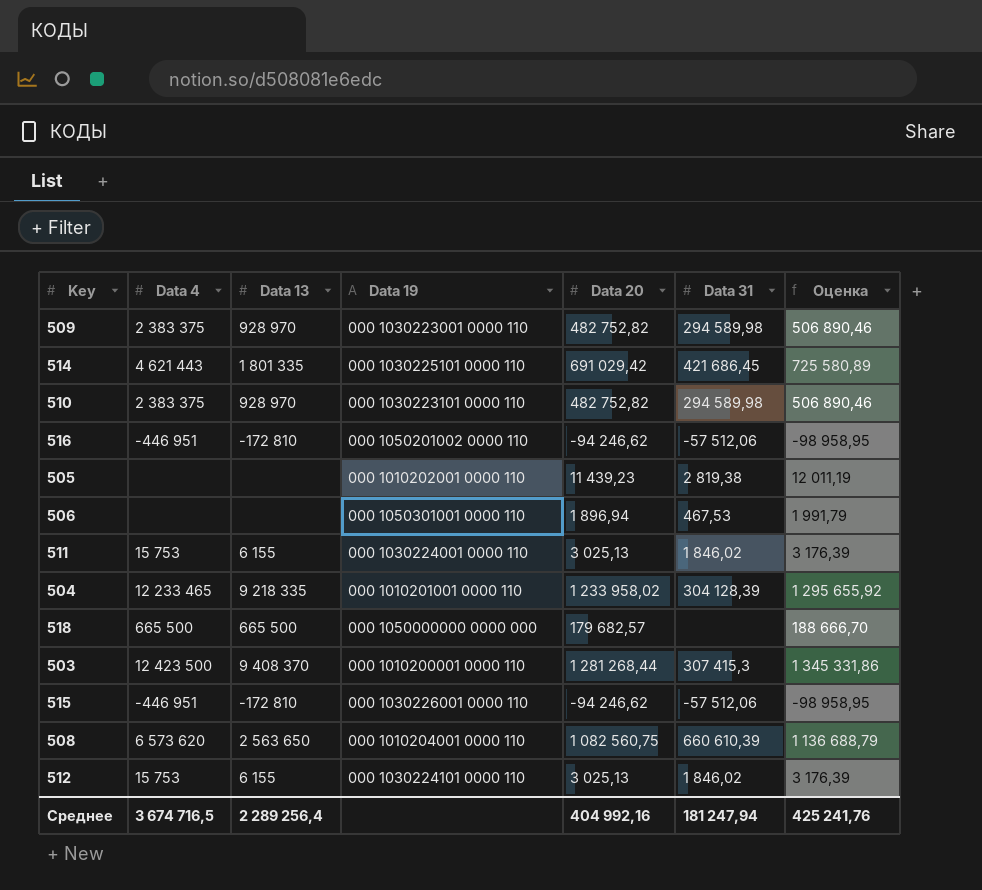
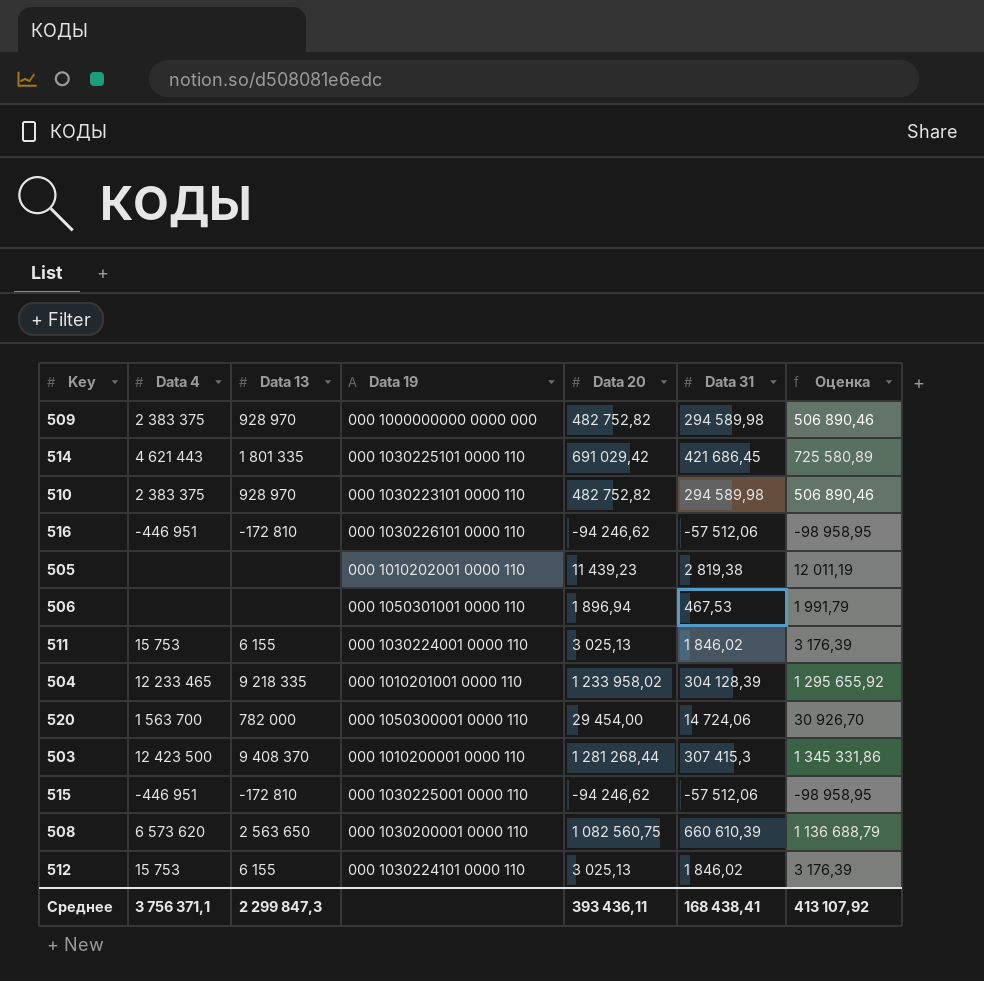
row 518: 665 500 | 665 500 | 000 1050000000 0000 000 | 179 682,57 | none | 188 666,70 -> none
509 | Data 19: 000 1030223001 0000 110 -> 000 1000000000 0000 000
516 | Data 19: 000 1050201002 0000 110 -> 000 1030226101 0000 110
row 520: none -> 1 563 700 | 782 000 | 000 1050300001 0000 110 | 29 454,00 | 14 724,06 | 30 926,70
515 | Data 19: 000 1030226001 0000 110 -> 000 1030225001 0000 110
508 | Data 19: 000 1010204001 0000 110 -> 000 1030200001 0000 110
Среднее | Data 4: 3 674 716,5 -> 3 756 371,1
Среднее | Data 13: 2 289 256,4 -> 2 299 847,3
Среднее | Data 20: 404 992,16 -> 393 436,11
Среднее | Data 31: 181 247,94 -> 168 438,41
Среднее | Оценка: 425 241,76 -> 413 107,92

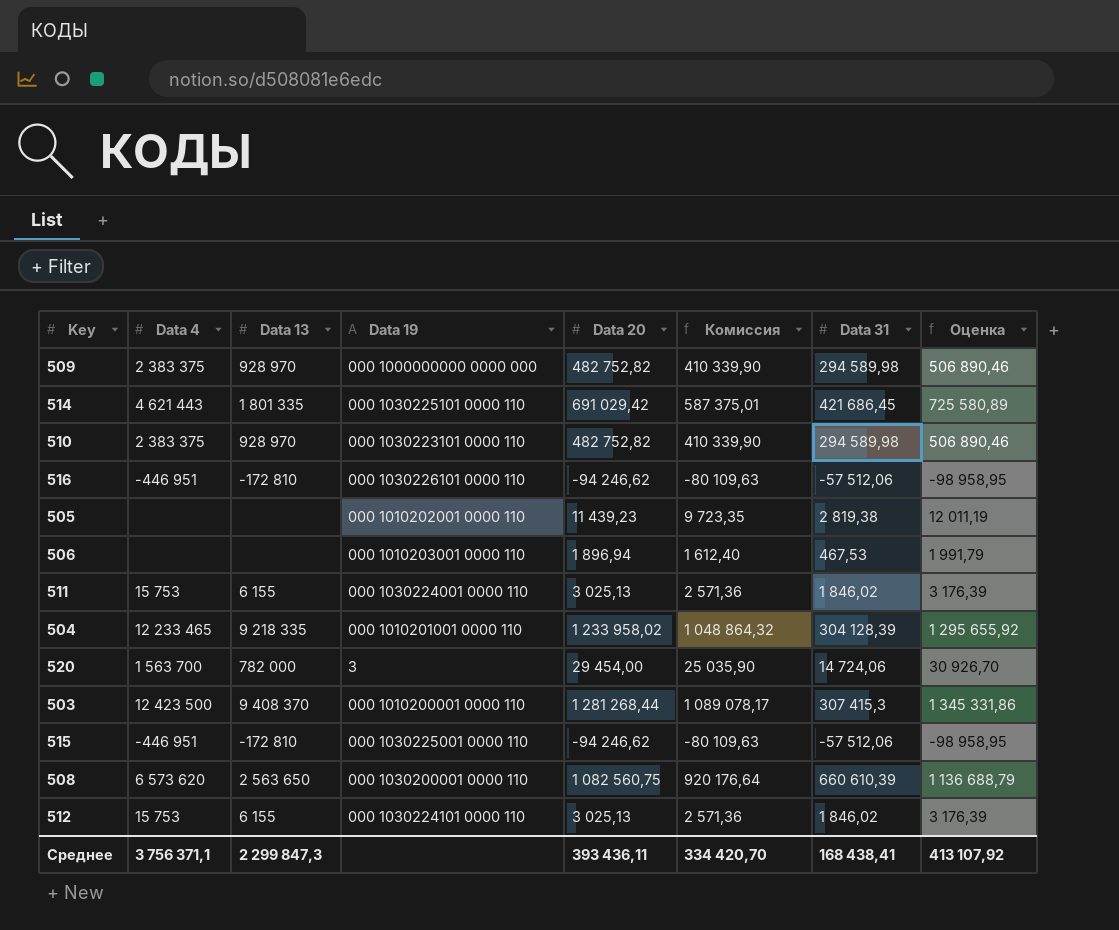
column Комиссия | formula: none -> [Data 20] * 0,85
506 | Data 19: 000 1050301001 0000 110 -> 000 1010203001 0000 110
520 | Data 19: 000 1050300001 0000 110 -> 3

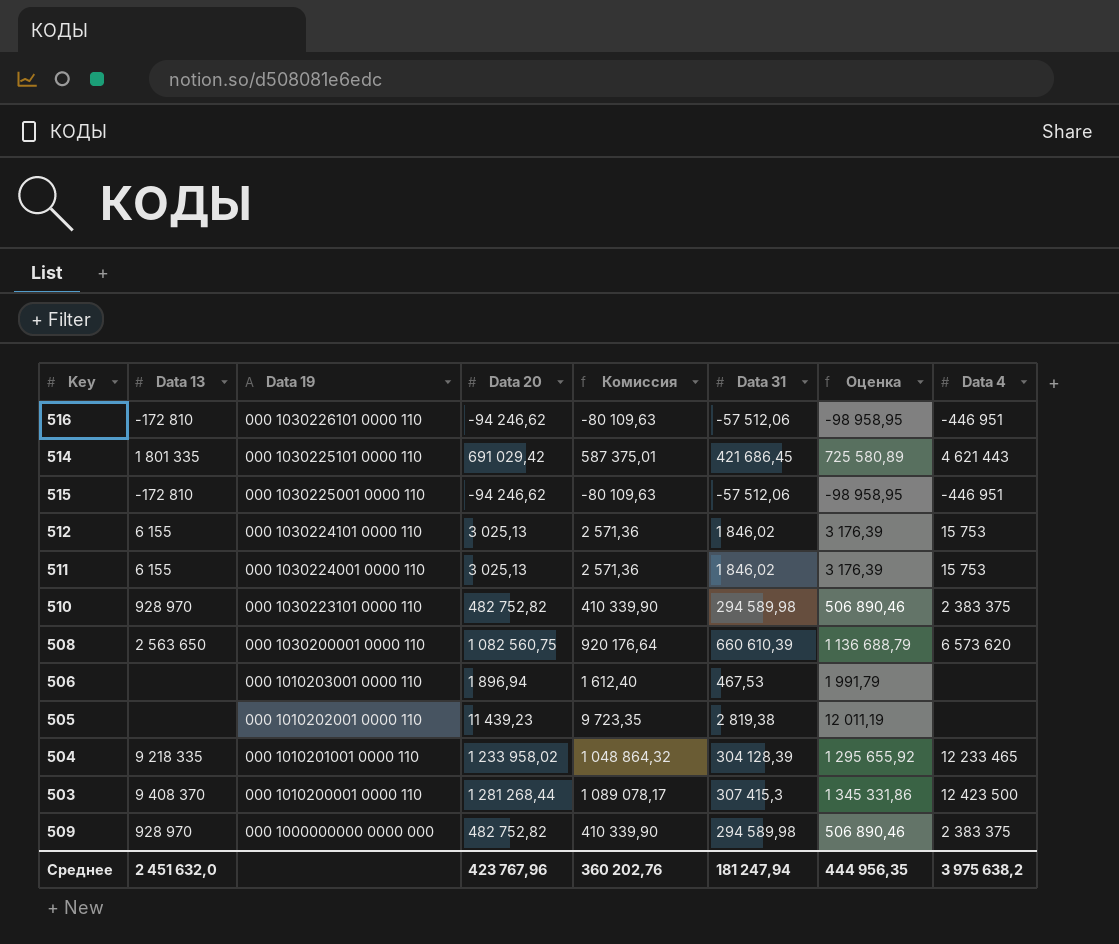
row order: none -> Data 19 descending
column Data 4 | position: 2 -> 8
row 520: 1 563 700 | 782 000 | 3 | 29 454,00 | 25 035,90 | 14 724,06 | 30 926,70 -> none
Среднее | Data 13: 2 299 847,3 -> 2 451 632,0
Среднее | Data 20: 393 436,11 -> 423 767,96
Среднее | Комиссия: 334 420,70 -> 360 202,76
Среднее | Data 31: 168 438,41 -> 181 247,94
Среднее | Оценка: 413 107,92 -> 444 956,35
Среднее | Data 4: 3 756 371,1 -> 3 975 638,2

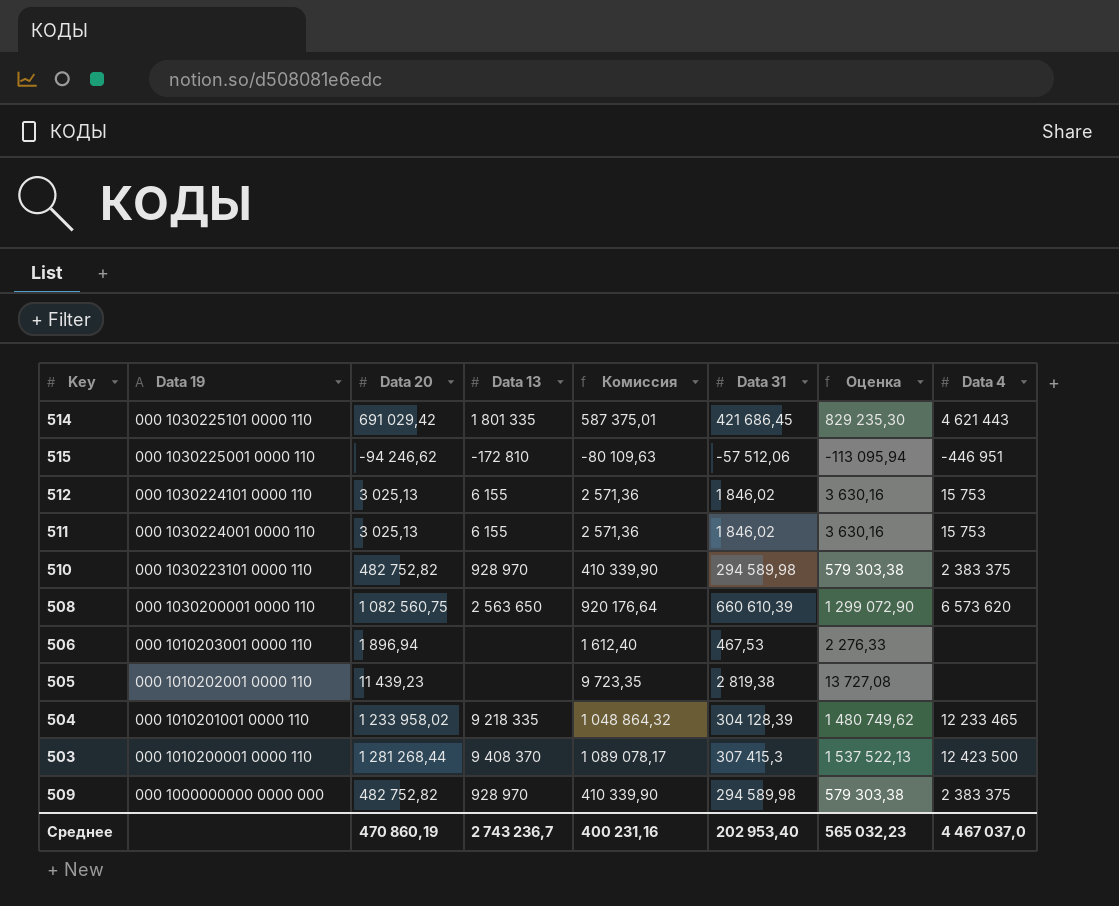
column Data 13 | position: 2 -> 4
column Оценка | formula: [Data 20] * 1,05 -> [Data 20] * 1,2
row 516: -172 810 | 000 1030226101 0000 110 | -94 246,62 | -80 109,63 | -57 512,06 | -98 958,95 | -446 951 -> none
Среднее | Data 20: 423 767,96 -> 470 860,19
Среднее | Data 13: 2 451 632,0 -> 2 743 236,7
Среднее | Комиссия: 360 202,76 -> 400 231,16
Среднее | Data 31: 181 247,94 -> 202 953,40
Среднее | Оценка: 444 956,35 -> 565 032,23
Среднее | Data 4: 3 975 638,2 -> 4 467 037,0

